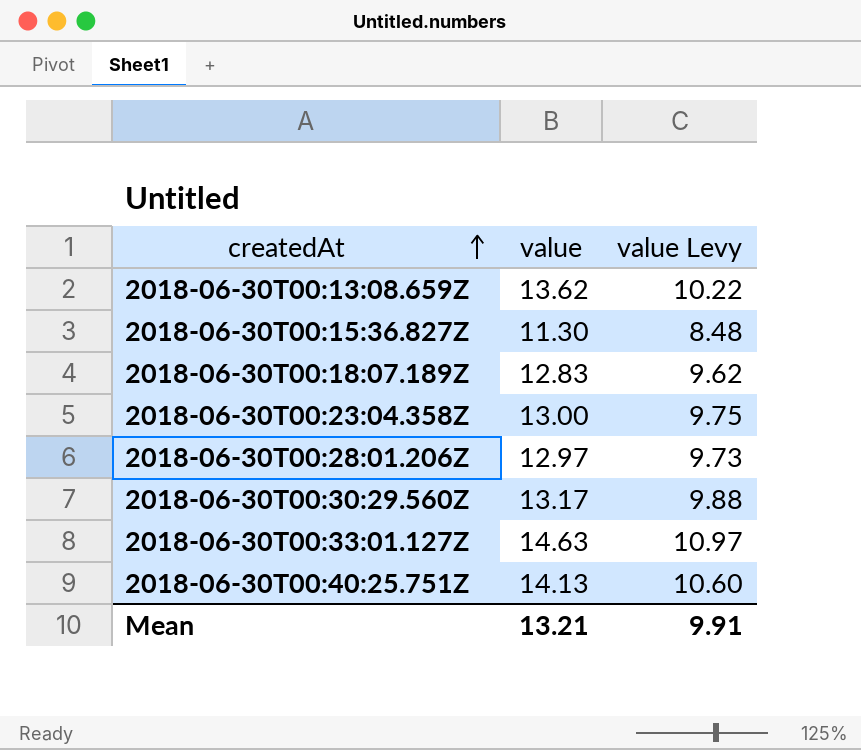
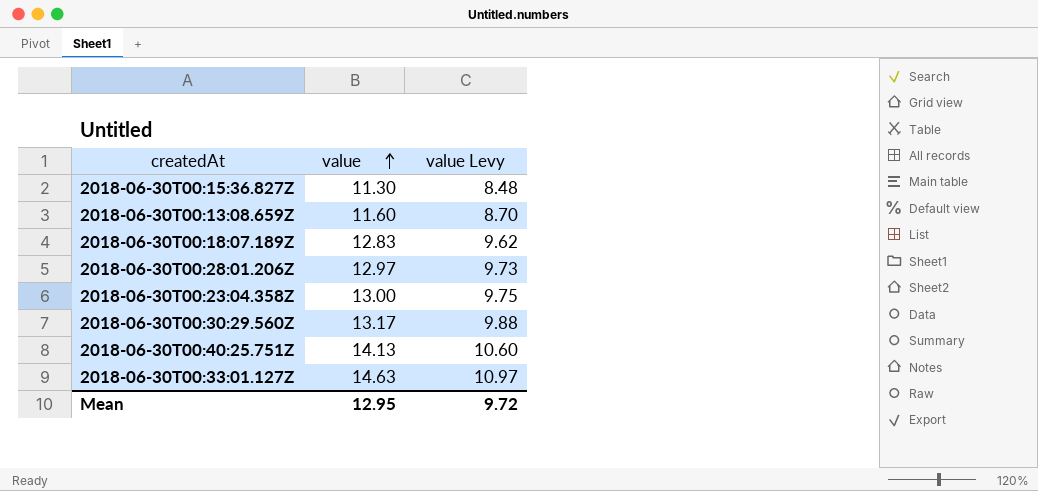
row order: createdAt ascending -> value ascending
2018-06-30T00:13:08.659Z | value: 13.62 -> 11.60
2018-06-30T00:13:08.659Z | value Levy: 10.22 -> 8.70
Mean | value: 13.21 -> 12.95
Mean | value Levy: 9.91 -> 9.72

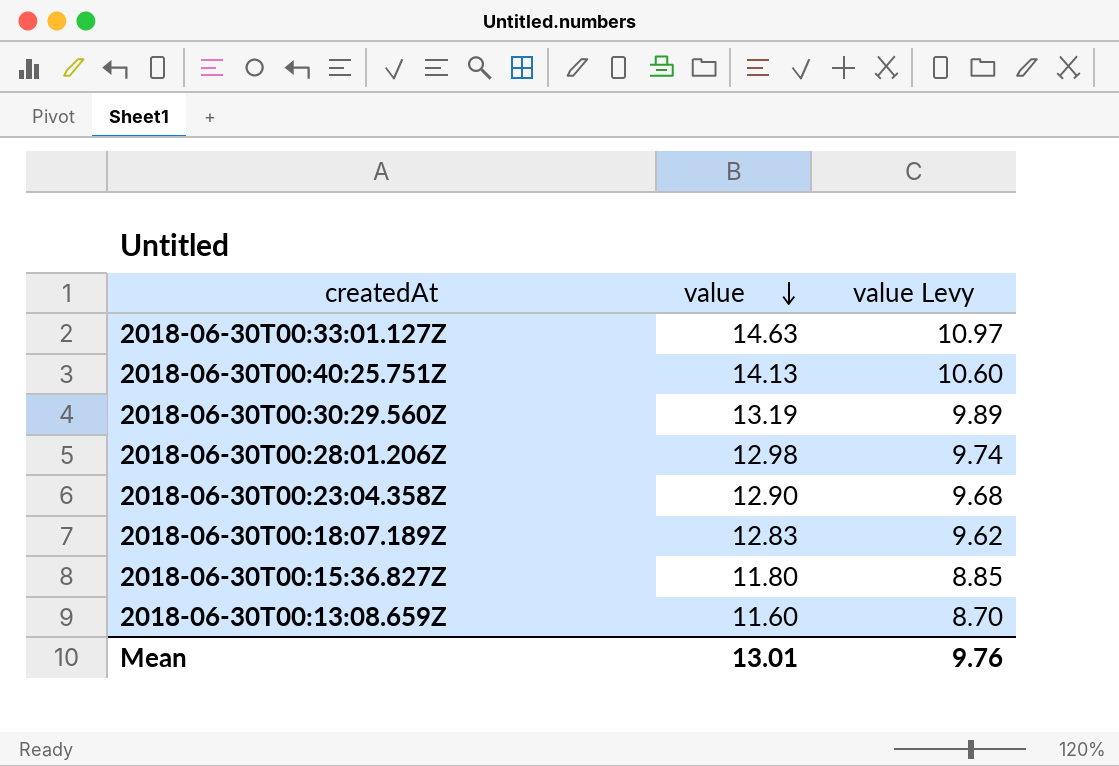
row order: value ascending -> value descending
2018-06-30T00:30:29.560Z | value: 13.17 -> 13.19
2018-06-30T00:30:29.560Z | value Levy: 9.88 -> 9.89
2018-06-30T00:28:01.206Z | value: 12.97 -> 12.98
2018-06-30T00:28:01.206Z | value Levy: 9.73 -> 9.74
2018-06-30T00:23:04.358Z | value: 13.00 -> 12.90
2018-06-30T00:23:04.358Z | value Levy: 9.75 -> 9.68
2018-06-30T00:15:36.827Z | value: 11.30 -> 11.80
2018-06-30T00:15:36.827Z | value Levy: 8.48 -> 8.85
Mean | value: 12.95 -> 13.01
Mean | value Levy: 9.72 -> 9.76

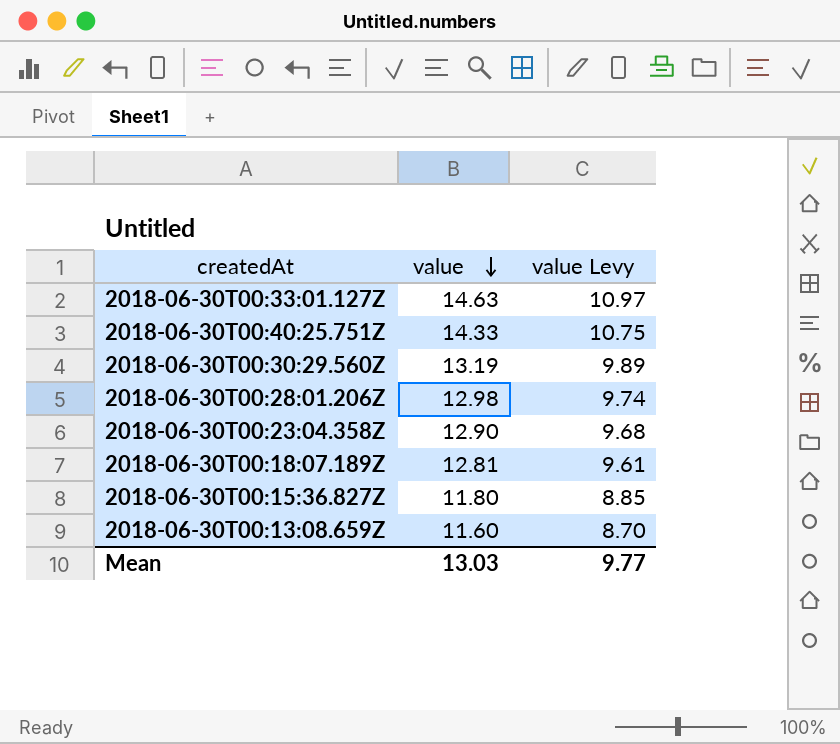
2018-06-30T00:40:25.751Z | value: 14.13 -> 14.33
2018-06-30T00:40:25.751Z | value Levy: 10.60 -> 10.75
2018-06-30T00:18:07.189Z | value: 12.83 -> 12.81
2018-06-30T00:18:07.189Z | value Levy: 9.62 -> 9.61
Mean | value: 13.01 -> 13.03
Mean | value Levy: 9.76 -> 9.77

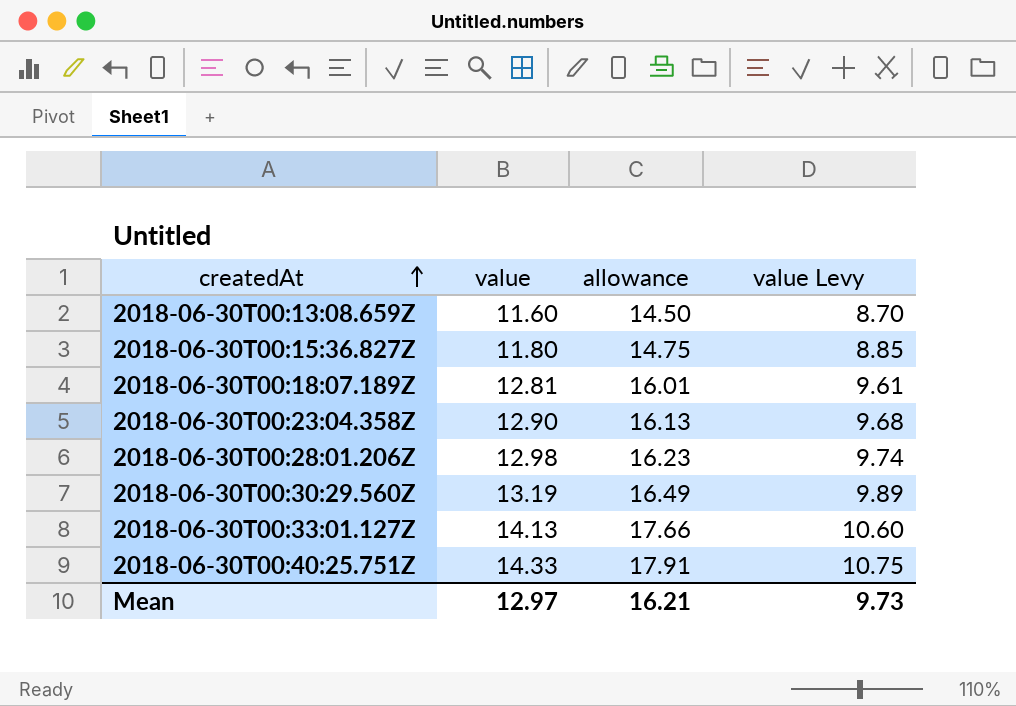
row order: value descending -> createdAt ascending
column allowance | formula: none -> [value] * 1.25
2018-06-30T00:33:01.127Z | value: 14.63 -> 14.13
2018-06-30T00:33:01.127Z | value Levy: 10.97 -> 10.60
Mean | value: 13.03 -> 12.97
Mean | value Levy: 9.77 -> 9.73

